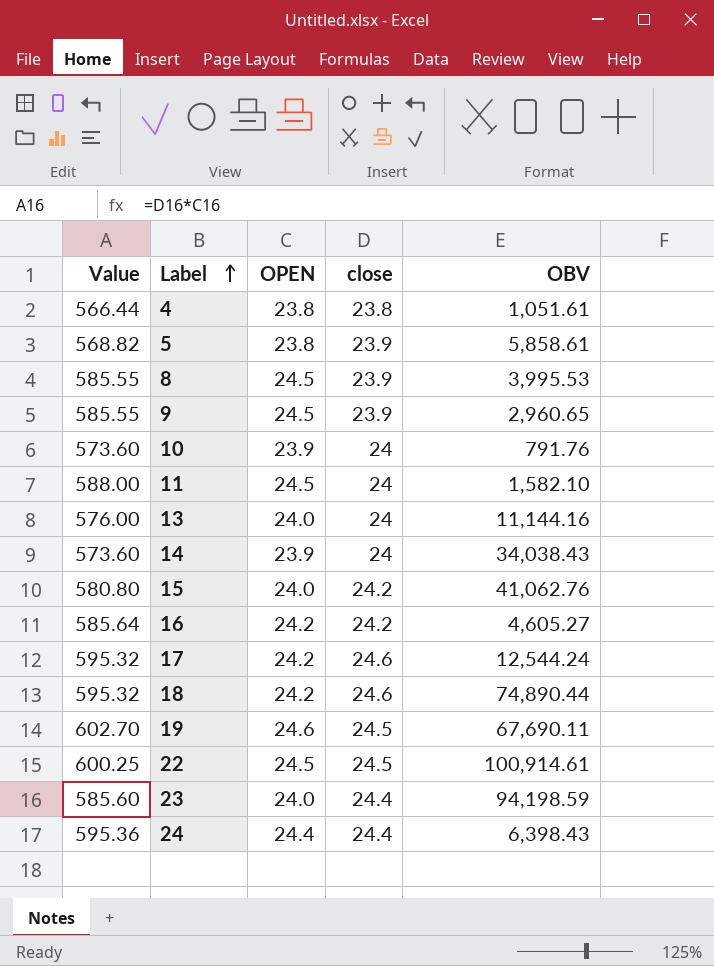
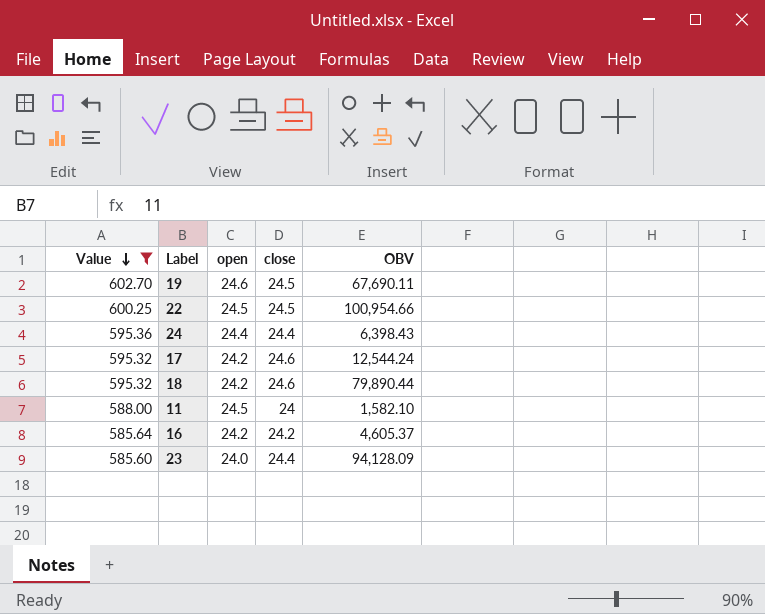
filter: none -> Value >= 585.60
row order: Label ascending -> Value descending
column name: OPEN -> open
22 | OBV: 100,914.61 -> 100,954.66
18 | OBV: 74,890.44 -> 79,890.44
16 | OBV: 4,605.27 -> 4,605.37
23 | OBV: 94,198.59 -> 94,128.09

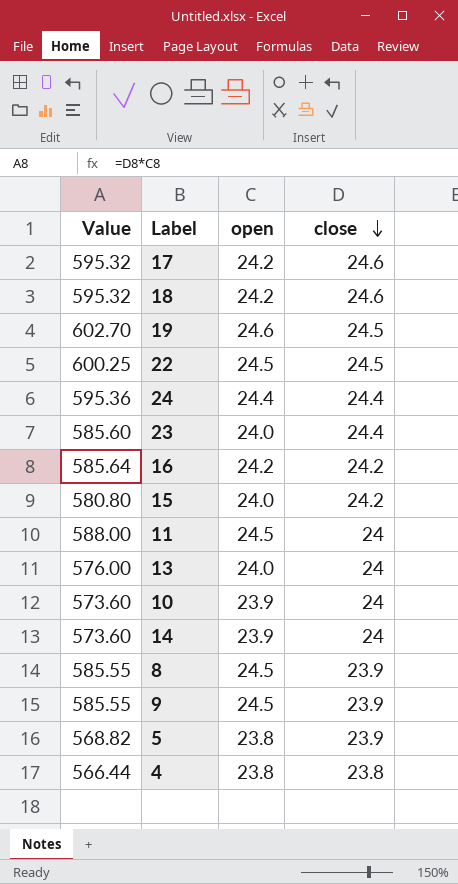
filter: Value >= 585.60 -> none
row order: Value descending -> close descending
column OBV | position: 5 -> none

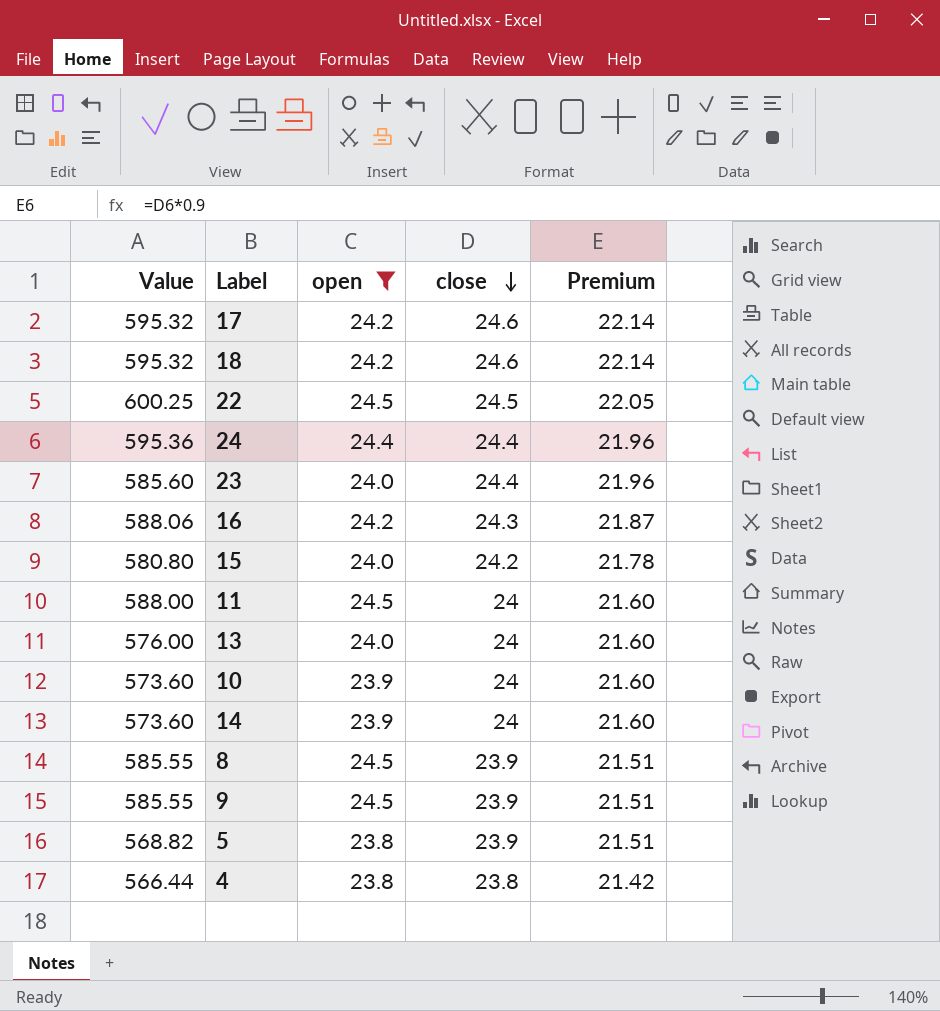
filter: none -> open != 24.6
column Premium | formula: none -> [close] * 0.9
16 | Value: 585.64 -> 588.06
16 | close: 24.2 -> 24.3

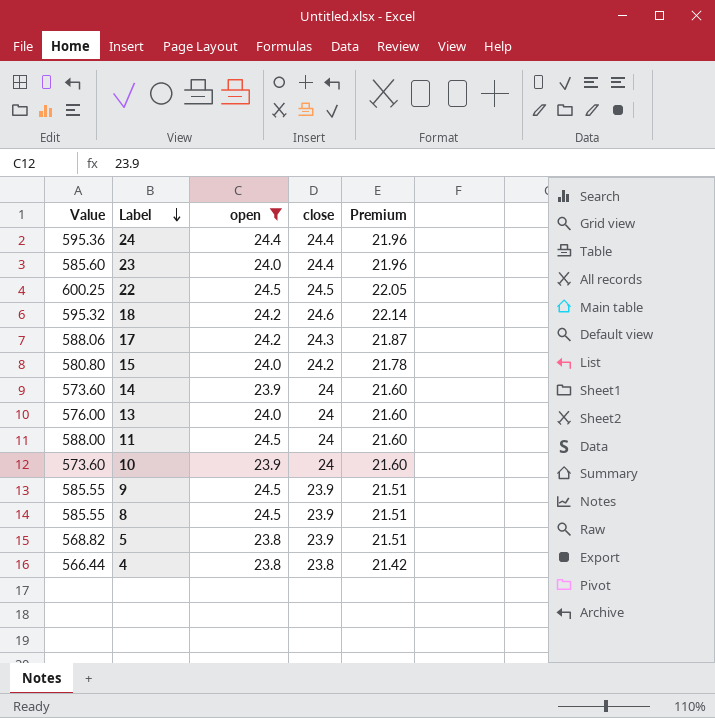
row order: close descending -> Label descending
row 16: 588.06 | 24.2 | 24.3 | 21.87 -> none
17 | Value: 595.32 -> 588.06
17 | close: 24.6 -> 24.3
17 | Premium: 22.14 -> 21.87

